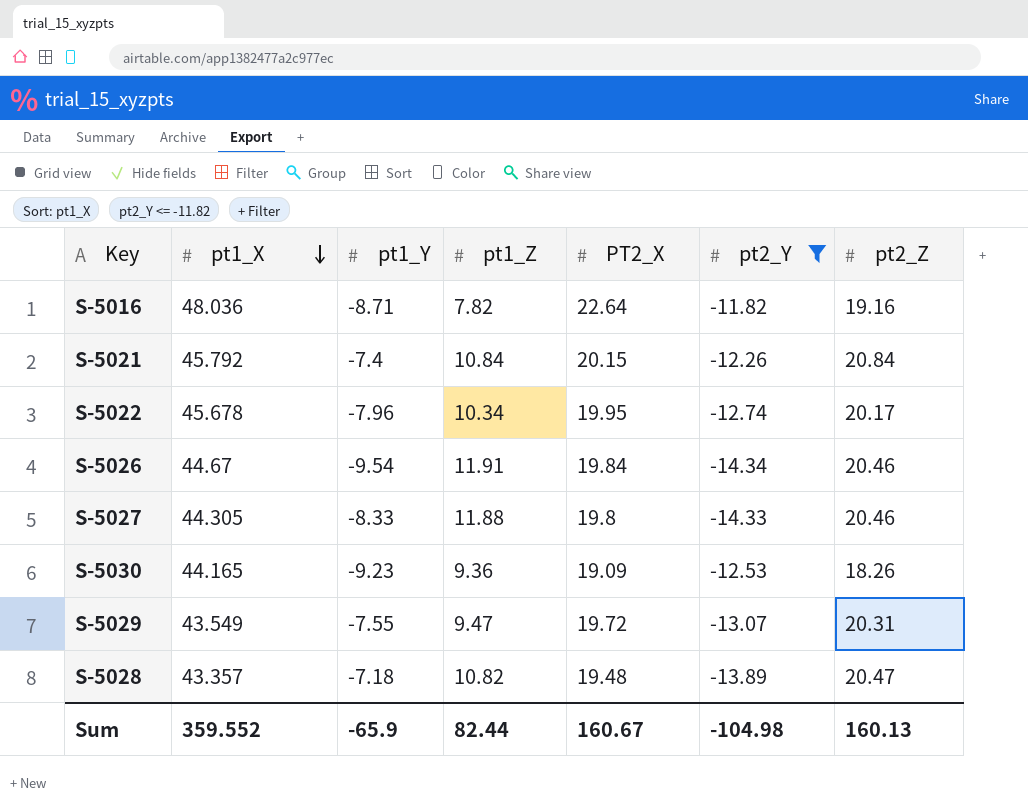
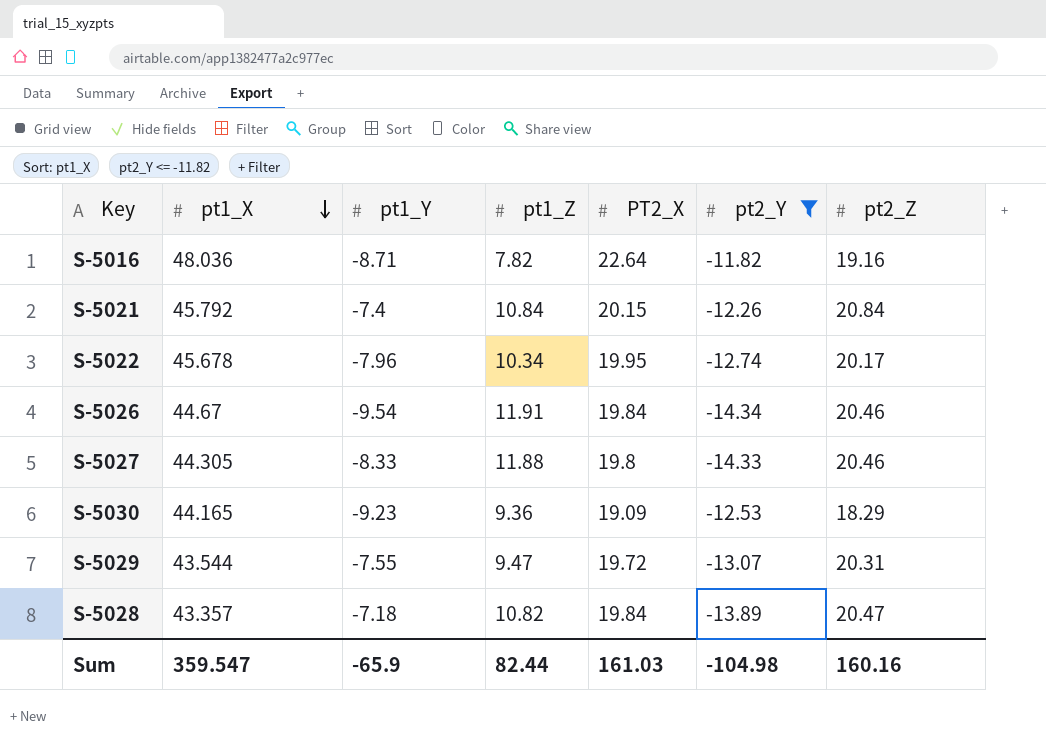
S-5030 | pt2_Z: 18.26 -> 18.29
S-5029 | pt1_X: 43.549 -> 43.544
S-5028 | PT2_X: 19.48 -> 19.84
Sum | pt1_X: 359.552 -> 359.547
Sum | PT2_X: 160.67 -> 161.03
Sum | pt2_Z: 160.13 -> 160.16

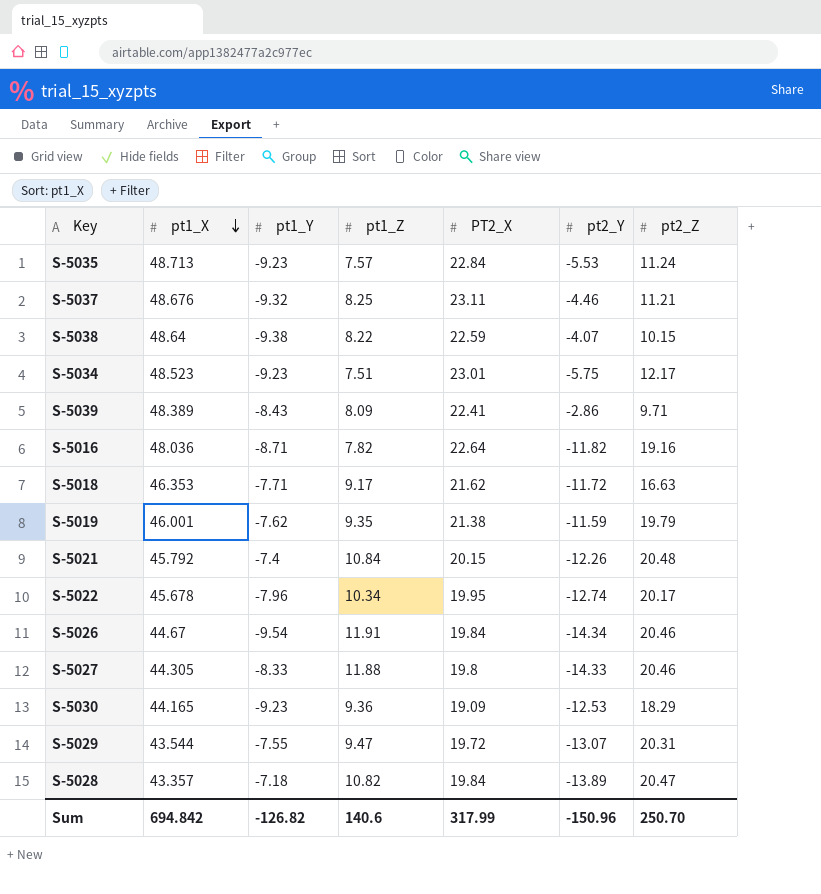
filter: pt2_Y <= -11.82 -> none
S-5021 | pt2_Z: 20.84 -> 20.48
Sum | pt1_X: 359.547 -> 694.842
Sum | pt1_Y: -65.9 -> -126.82
Sum | pt1_Z: 82.44 -> 140.6
Sum | PT2_X: 161.03 -> 317.99
Sum | pt2_Y: -104.98 -> -150.96
Sum | pt2_Z: 160.16 -> 250.70

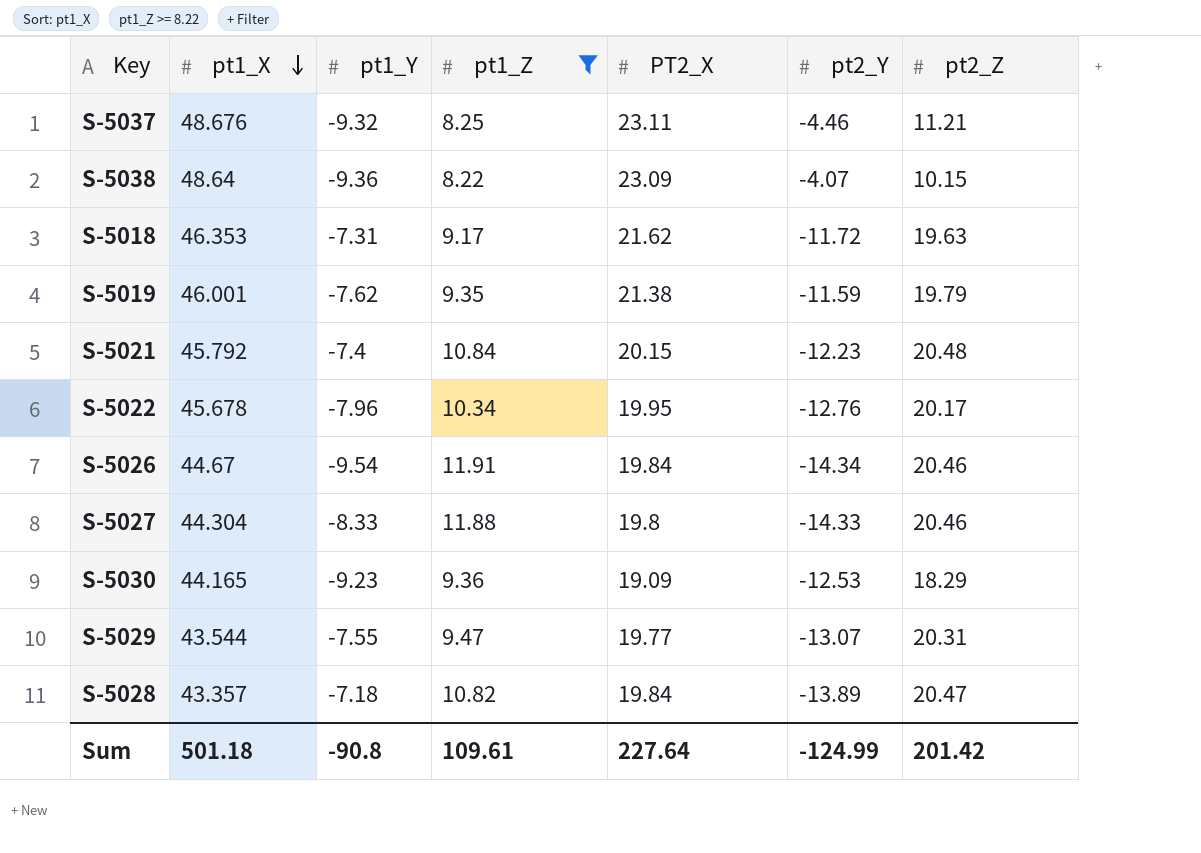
filter: none -> pt1_Z >= 8.22
S-5038 | pt1_Y: -9.38 -> -9.36
S-5038 | PT2_X: 22.59 -> 23.09
S-5018 | pt1_Y: -7.71 -> -7.31
S-5018 | pt2_Z: 16.63 -> 19.63
S-5021 | pt2_Y: -12.26 -> -12.23
S-5022 | pt2_Y: -12.74 -> -12.76
S-5027 | pt1_X: 44.305 -> 44.304
S-5029 | PT2_X: 19.72 -> 19.77
Sum | pt1_X: 694.842 -> 501.18
Sum | pt1_Y: -126.82 -> -90.8
Sum | pt1_Z: 140.6 -> 109.61
Sum | PT2_X: 317.99 -> 227.64
Sum | pt2_Y: -150.96 -> -124.99
Sum | pt2_Z: 250.70 -> 201.42

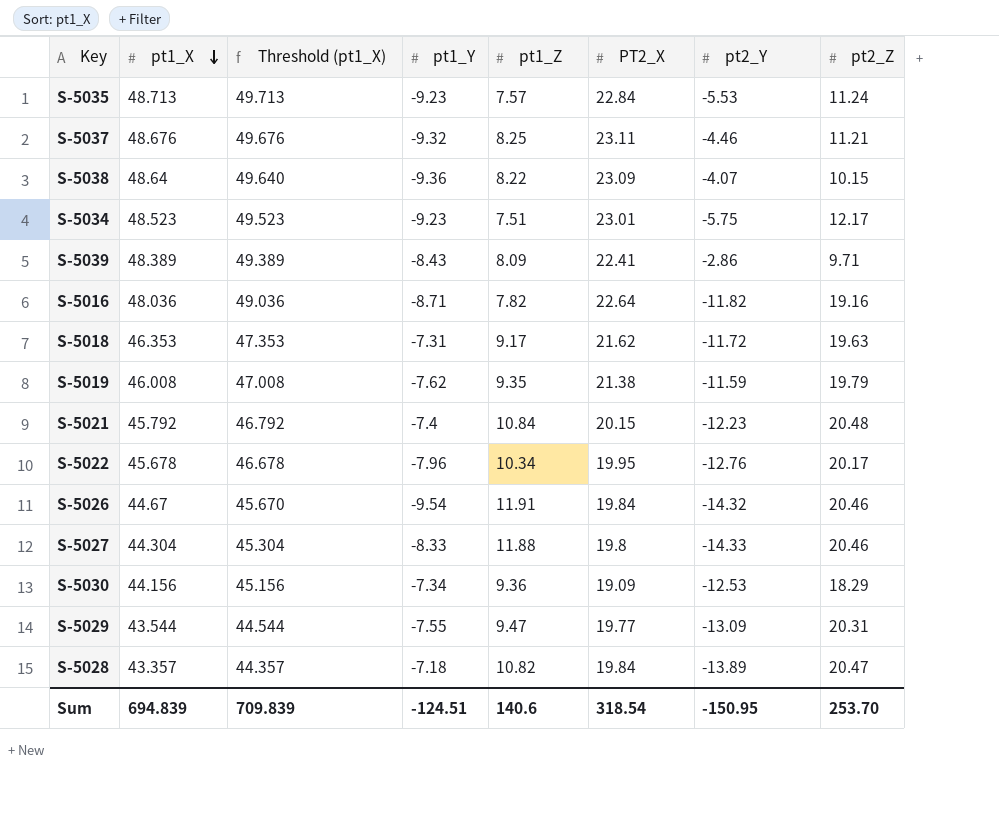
filter: pt1_Z >= 8.22 -> none
column Threshold (pt1_X) | formula: none -> [pt1_X] + 1
S-5019 | pt1_X: 46.001 -> 46.008
S-5026 | pt2_Y: -14.34 -> -14.32
S-5030 | pt1_X: 44.165 -> 44.156
S-5030 | pt1_Y: -9.23 -> -7.34
S-5029 | pt2_Y: -13.07 -> -13.09
Sum | pt1_X: 501.18 -> 694.839
Sum | pt1_Y: -90.8 -> -124.51
Sum | pt1_Z: 109.61 -> 140.6
Sum | PT2_X: 227.64 -> 318.54
Sum | pt2_Y: -124.99 -> -150.95
Sum | pt2_Z: 201.42 -> 253.70

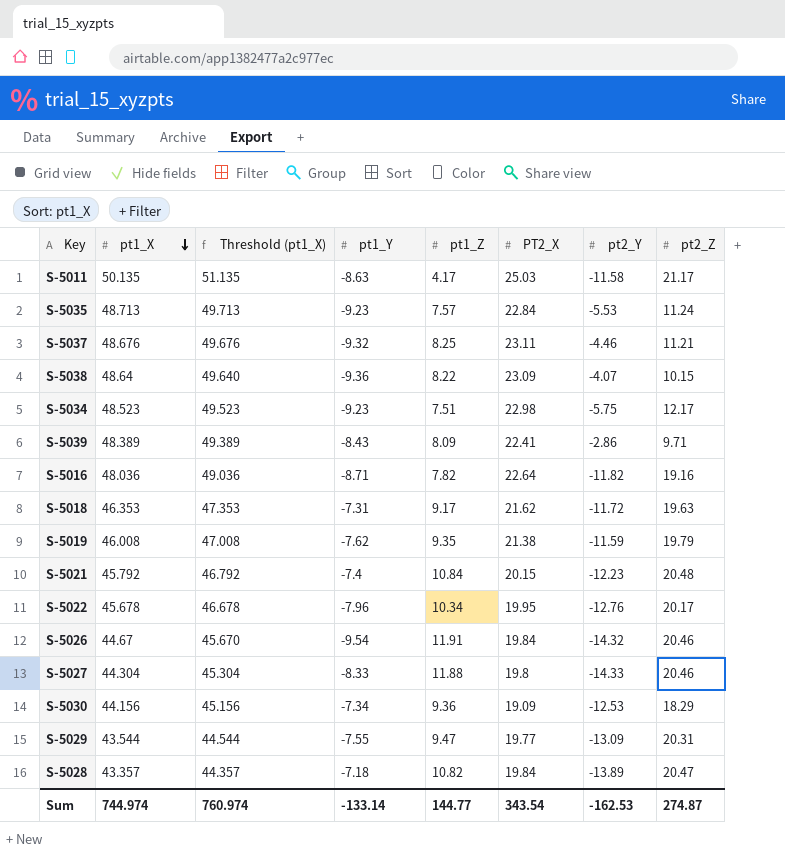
row S-5011: none -> 50.135 | 51.135 | -8.63 | 4.17 | 25.03 | -11.58 | 21.17
S-5034 | PT2_X: 23.01 -> 22.98
Sum | pt1_X: 694.839 -> 744.974
Sum | Threshold (pt1_X): 709.839 -> 760.974
Sum | pt1_Y: -124.51 -> -133.14
Sum | pt1_Z: 140.6 -> 144.77
Sum | PT2_X: 318.54 -> 343.54
Sum | pt2_Y: -150.95 -> -162.53
Sum | pt2_Z: 253.70 -> 274.87

